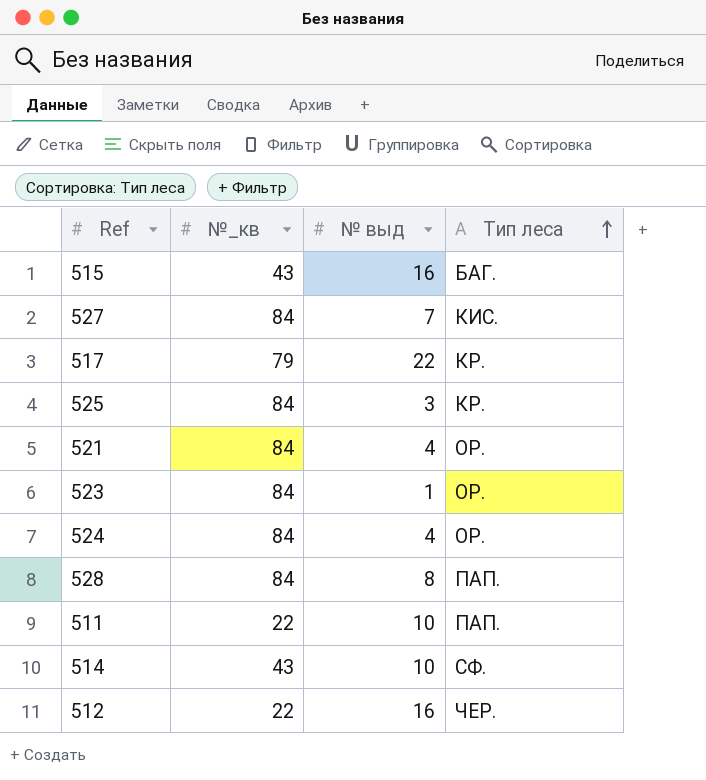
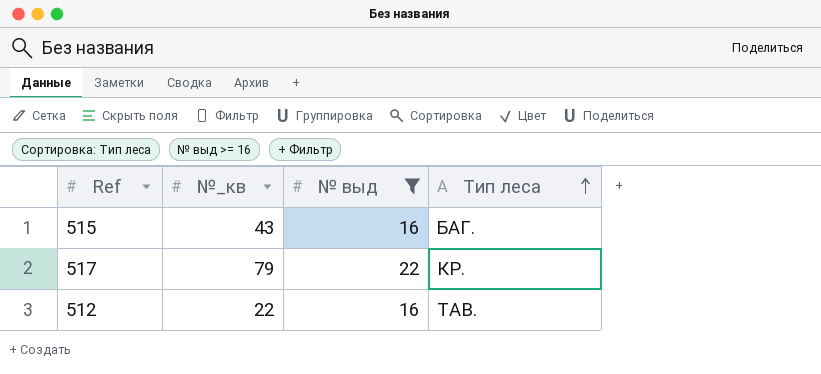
filter: none -> № выд >= 16
512 | Тип леса: ЧЕР. -> ТАВ.

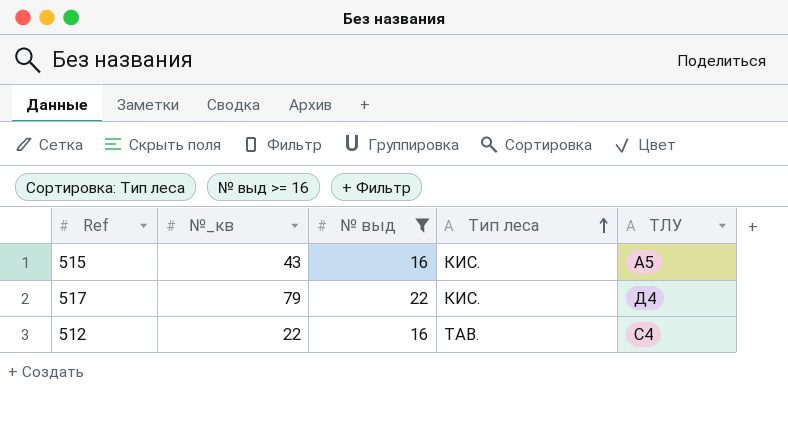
column ТЛУ | position: none -> 5
515 | Тип леса: БАГ. -> КИС.
517 | Тип леса: КР. -> КИС.

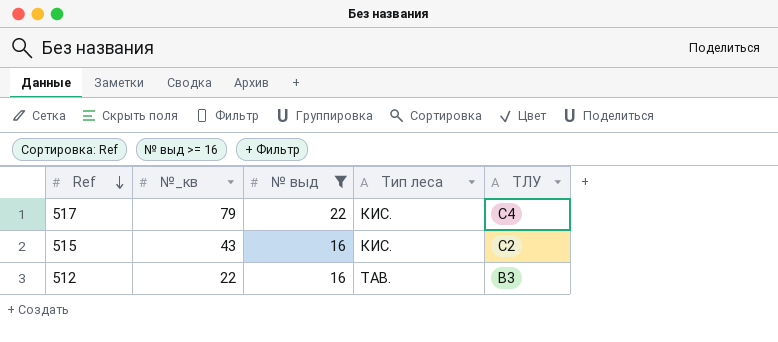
row order: Тип леса ascending -> Ref descending
517 | ТЛУ: Д4 -> С4
515 | ТЛУ: А5 -> С2
512 | ТЛУ: С4 -> В3

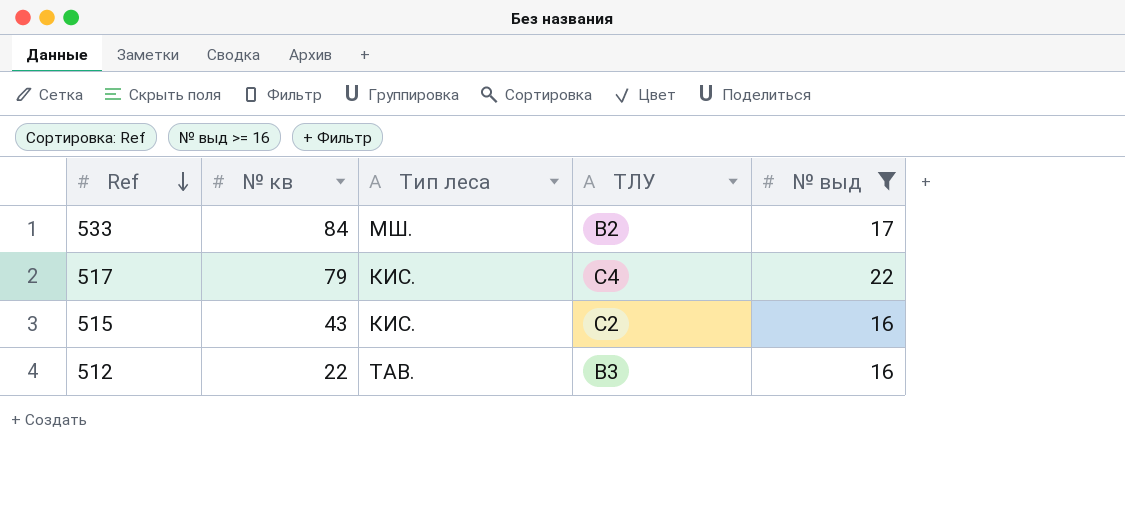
column name: №_кв -> № кв
column № выд | position: 3 -> 5
row 533: none -> 84 | МШ. | В2 | 17

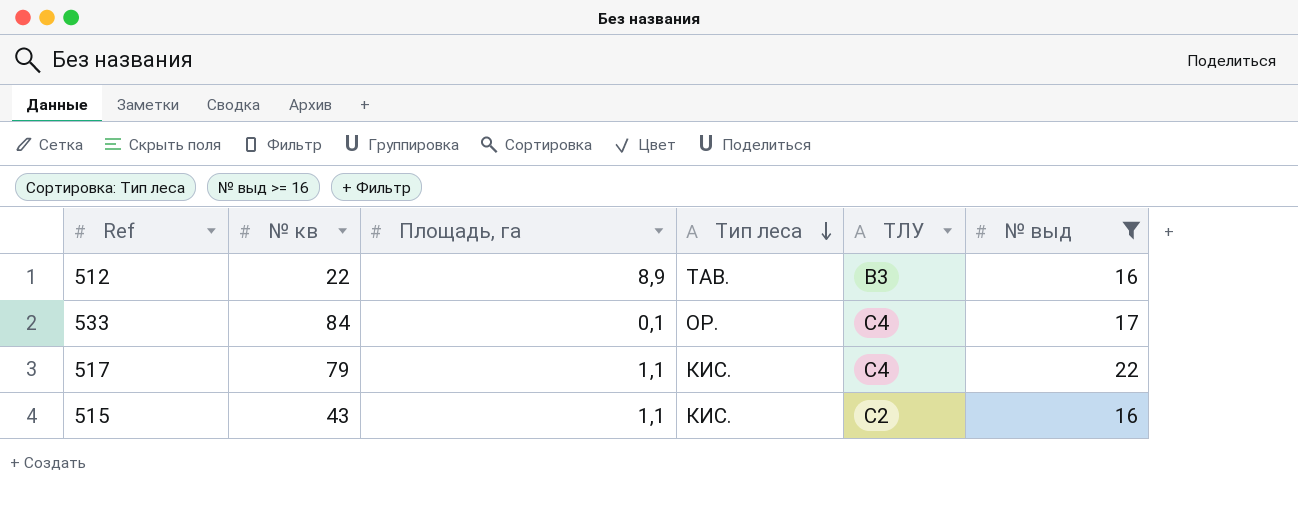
row order: Ref descending -> Тип леса descending
column Площадь, га | position: none -> 3
533 | Тип леса: МШ. -> ОР.
533 | ТЛУ: В2 -> С4

